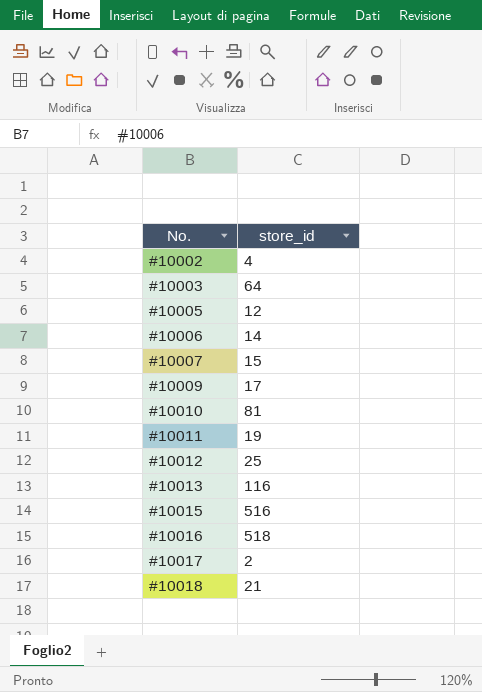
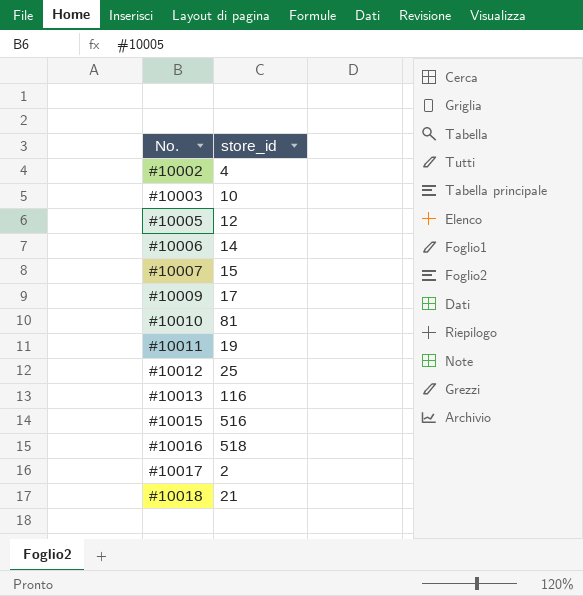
#10003 | store_id: 64 -> 10

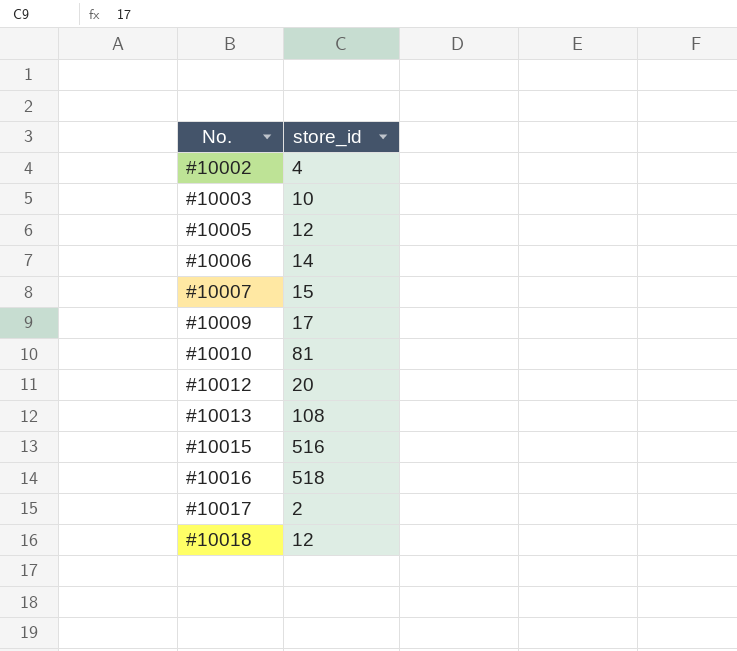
row #10011: 19 -> none
#10012 | store_id: 25 -> 20
#10013 | store_id: 116 -> 108
#10018 | store_id: 21 -> 12

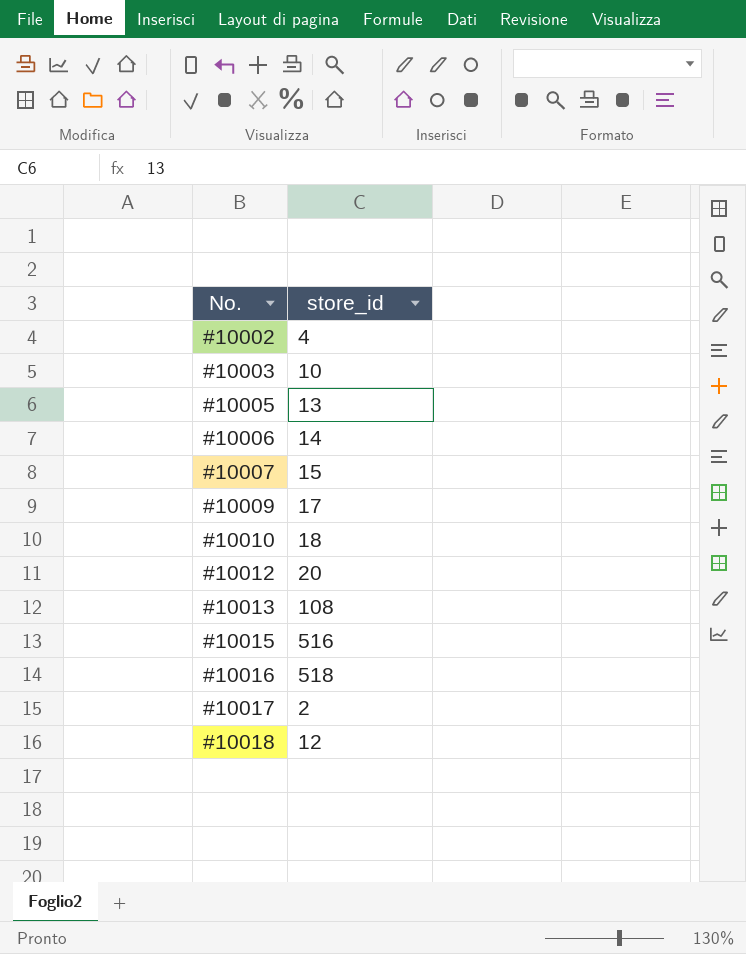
#10005 | store_id: 12 -> 13
#10010 | store_id: 81 -> 18

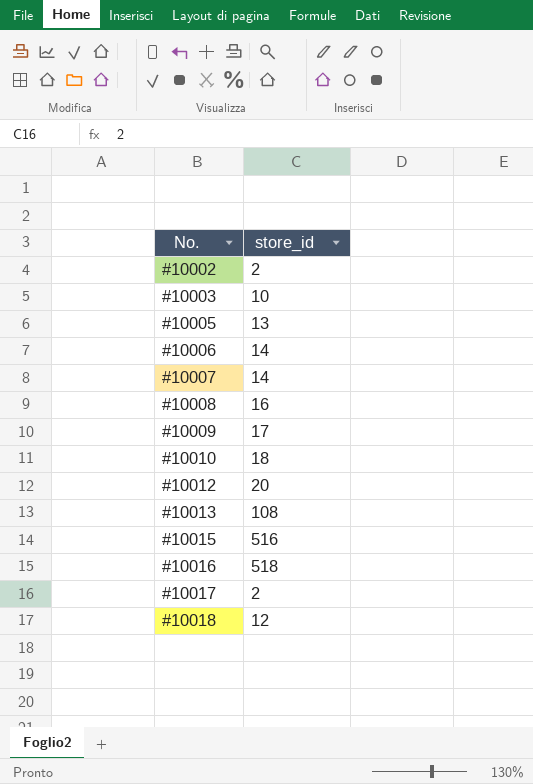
#10002 | store_id: 4 -> 2
#10007 | store_id: 15 -> 14
row #10008: none -> 16

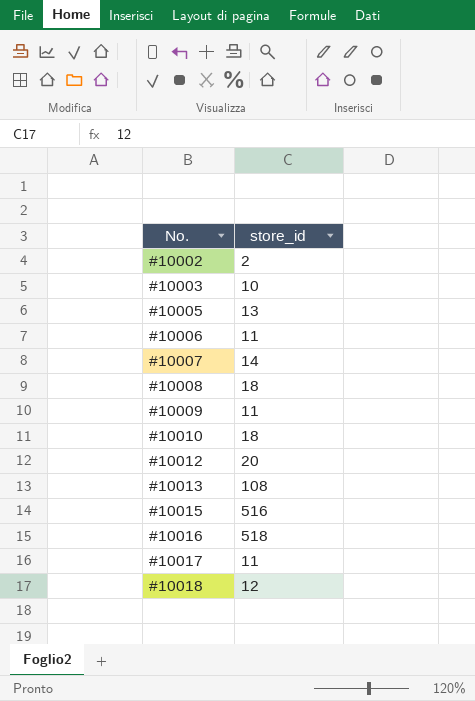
#10006 | store_id: 14 -> 11
#10008 | store_id: 16 -> 18
#10009 | store_id: 17 -> 11
#10017 | store_id: 2 -> 11

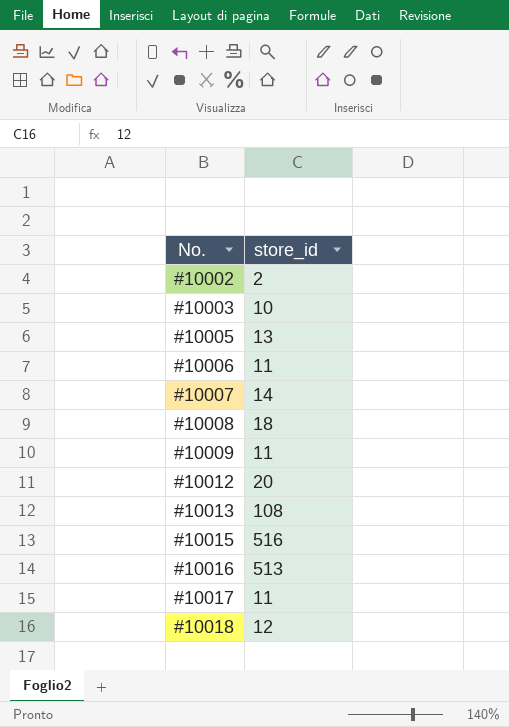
row #10010: 18 -> none
#10016 | store_id: 518 -> 513

